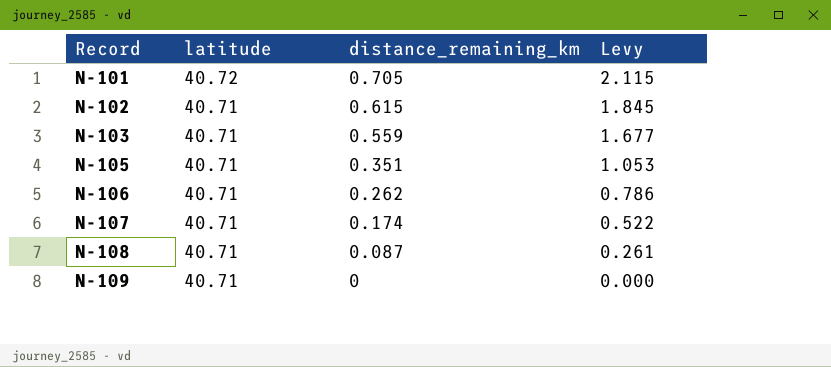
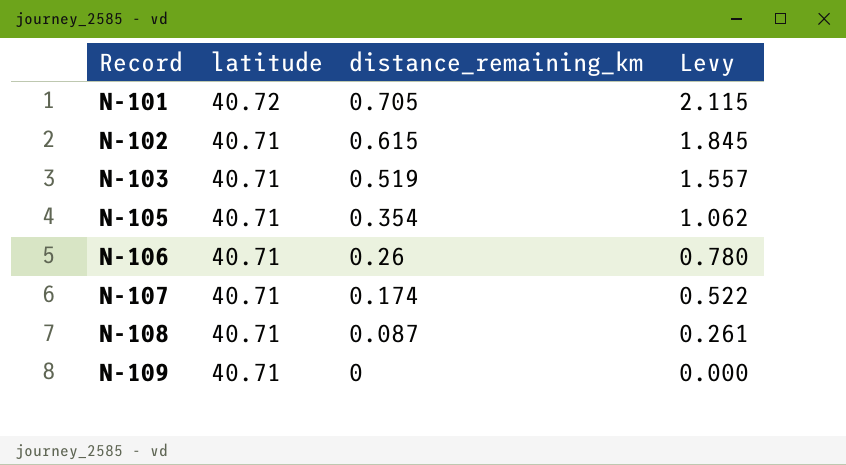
N-103 | distance_remaining_km: 0.559 -> 0.519
N-103 | Levy: 1.677 -> 1.557
N-105 | distance_remaining_km: 0.351 -> 0.354
N-105 | Levy: 1.053 -> 1.062
N-106 | distance_remaining_km: 0.262 -> 0.26
N-106 | Levy: 0.786 -> 0.780

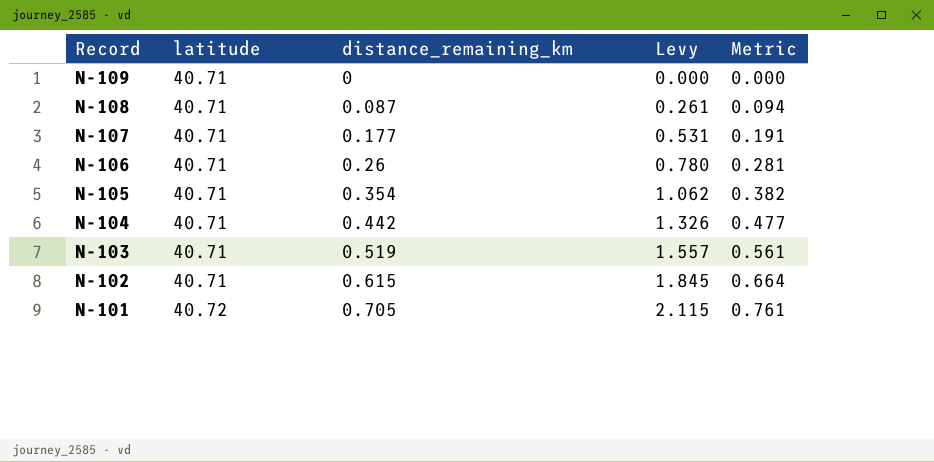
row order: Record ascending -> Record descending
column Metric | formula: none -> [distance_remaining_km] * 1.08
N-107 | distance_remaining_km: 0.174 -> 0.177
N-107 | Levy: 0.522 -> 0.531
row N-104: none -> 40.71 | 0.442 | 1.326 | 0.477

